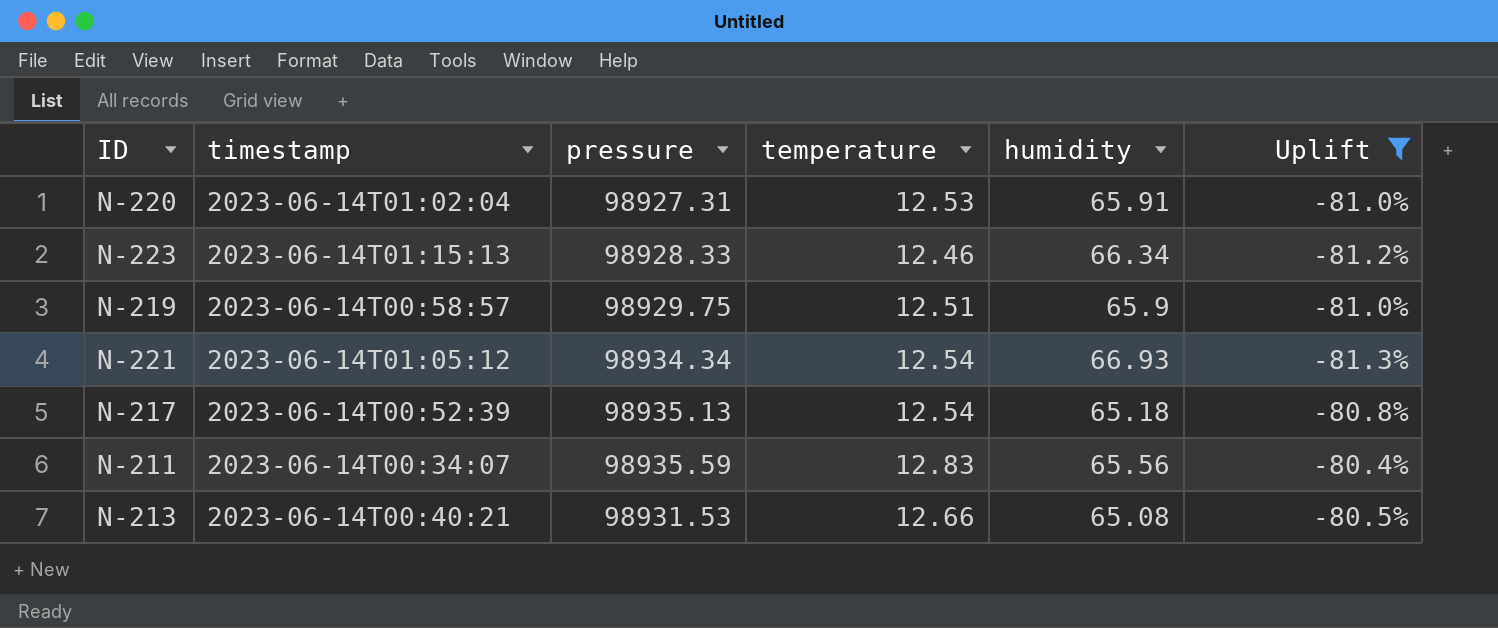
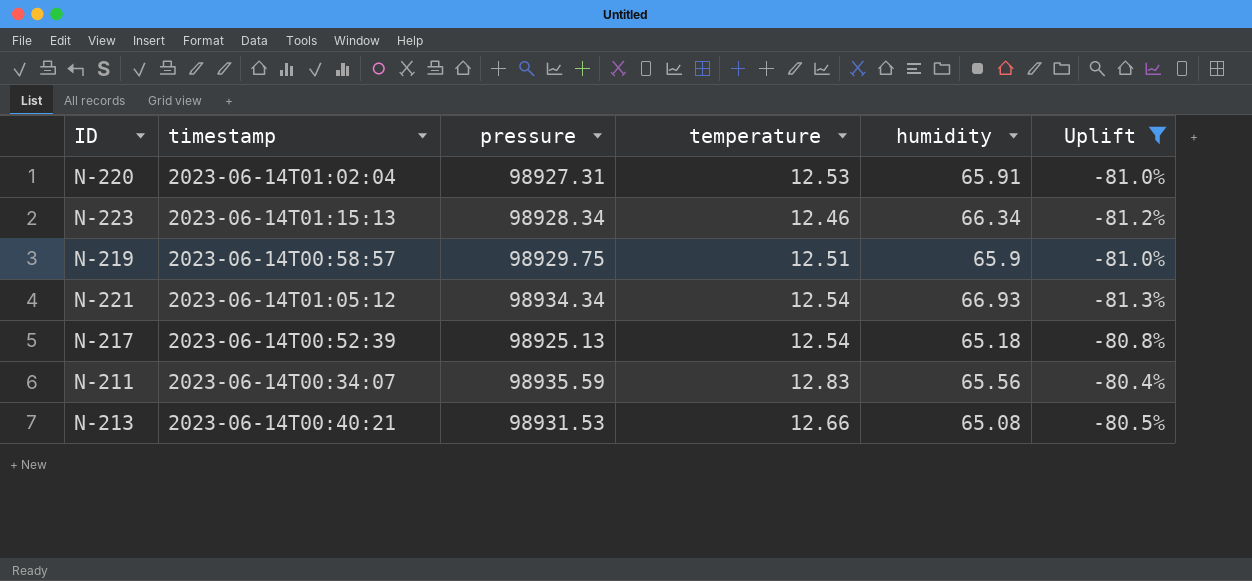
N-223 | pressure: 98928.33 -> 98928.34
N-217 | pressure: 98935.13 -> 98925.13

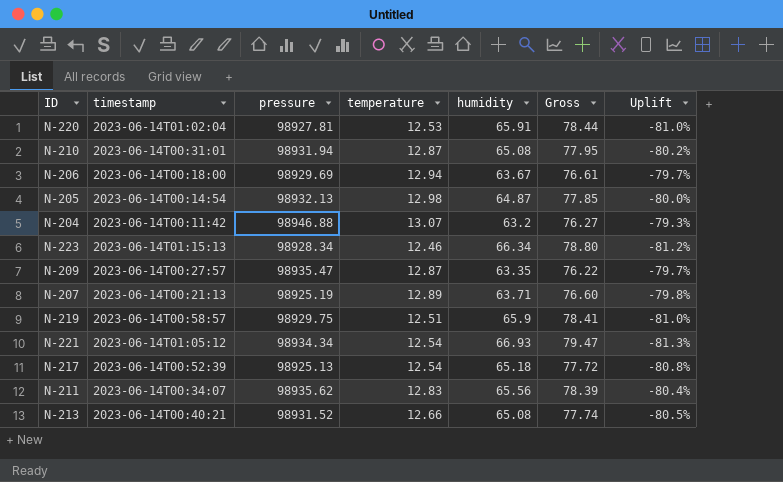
filter: Uplift <= -80.4% -> none
column Gross | formula: none -> [temperature] + [humidity]
N-220 | pressure: 98927.31 -> 98927.81
N-211 | pressure: 98935.59 -> 98935.62
N-213 | pressure: 98931.53 -> 98931.52

